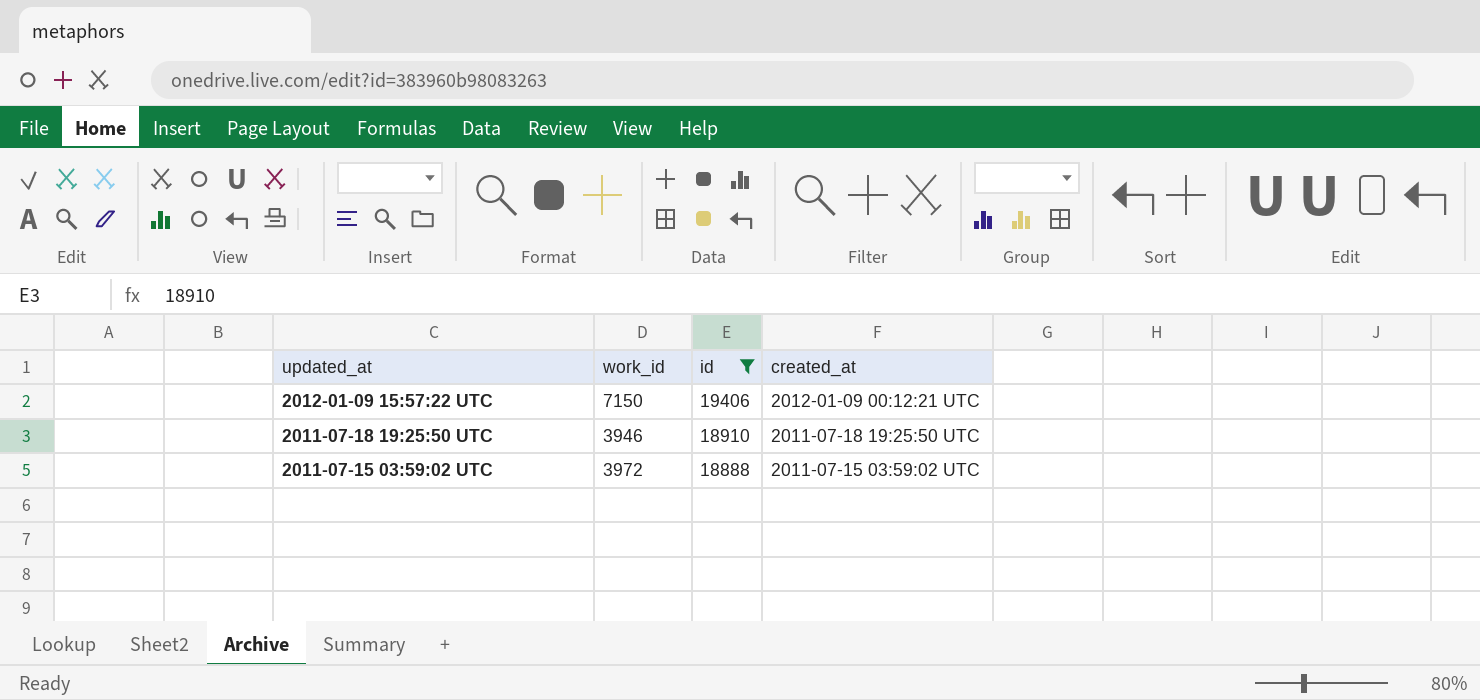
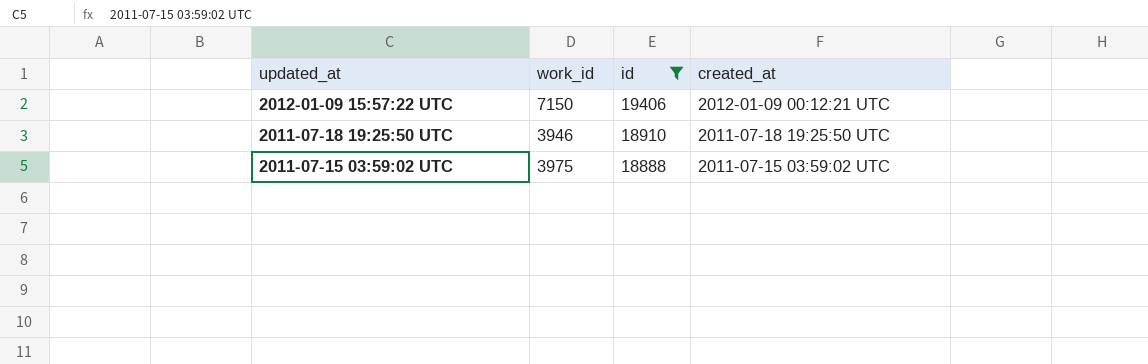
2011-07-15 03:59:02 UTC | work_id: 3972 -> 3975

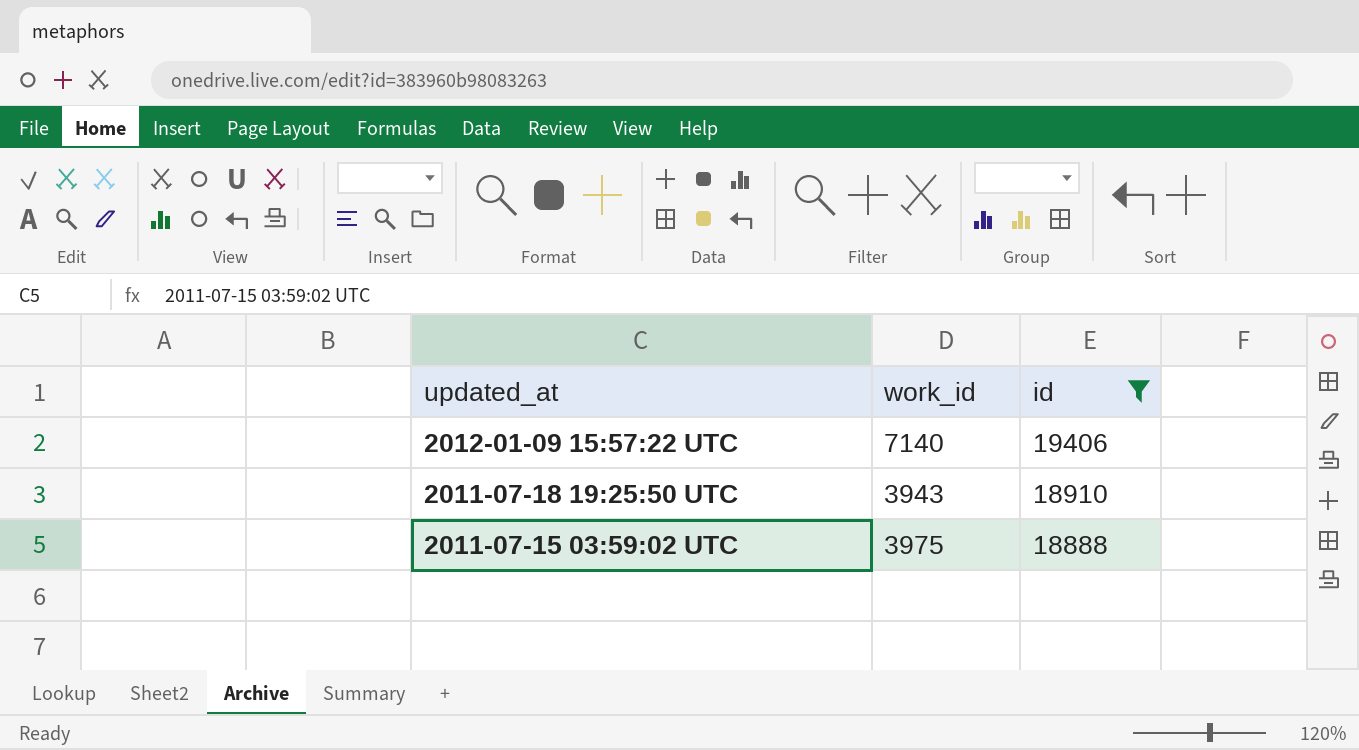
column created_at | position: 4 -> none
2012-01-09 15:57:22 UTC | work_id: 7150 -> 7140
2011-07-18 19:25:50 UTC | work_id: 3946 -> 3943

